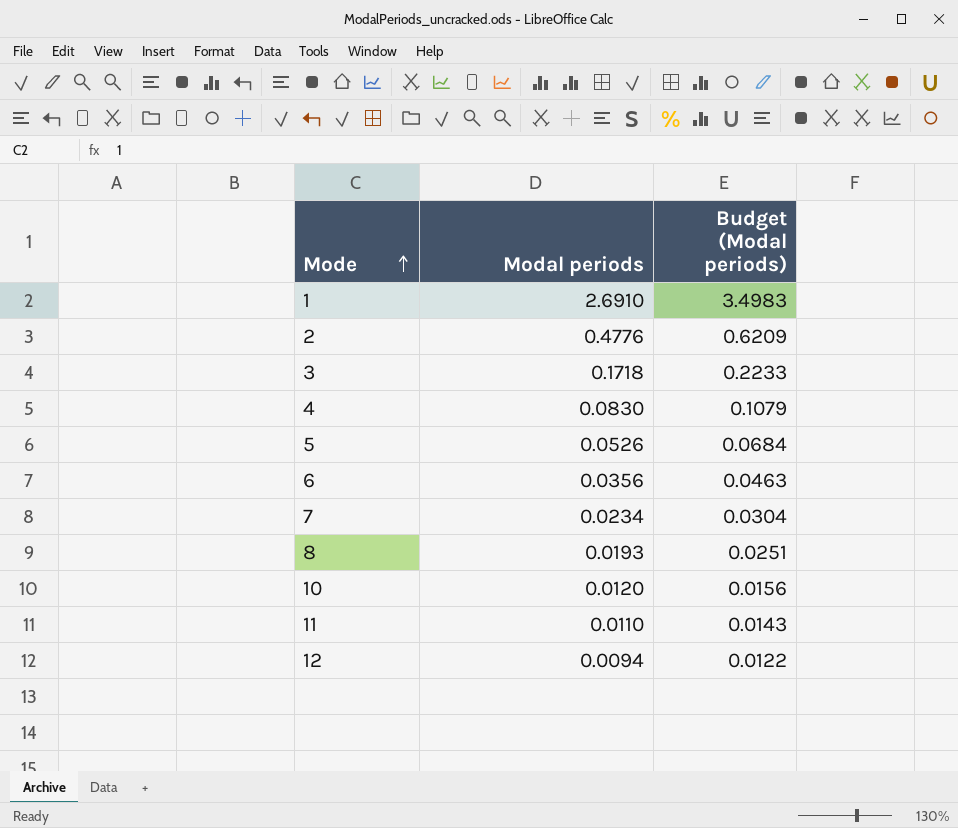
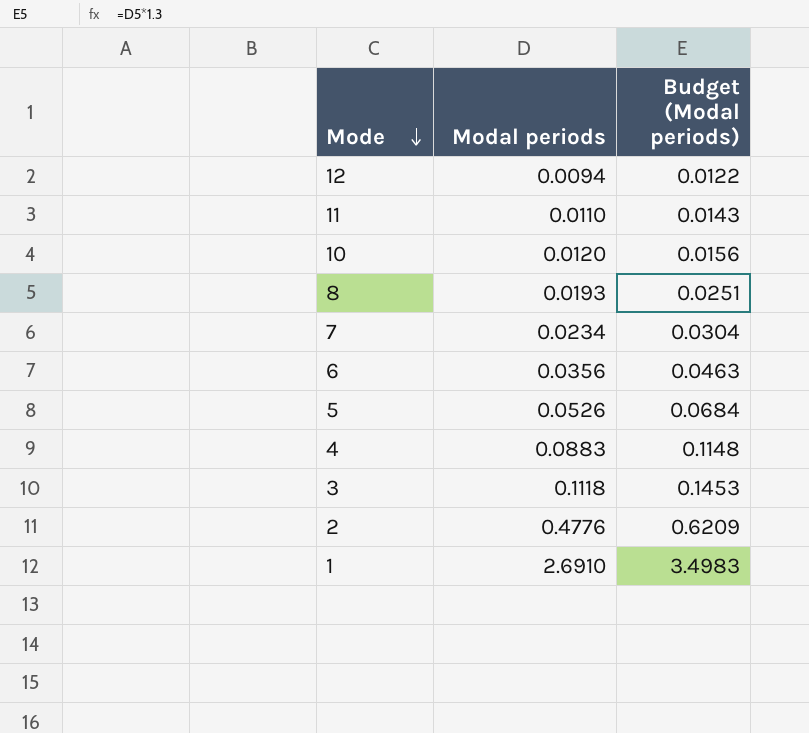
row order: Mode ascending -> Mode descending
4 | Modal periods: 0.0830 -> 0.0883
4 | Budget (Modal periods): 0.1079 -> 0.1148
3 | Modal periods: 0.1718 -> 0.1118
3 | Budget (Modal periods): 0.2233 -> 0.1453

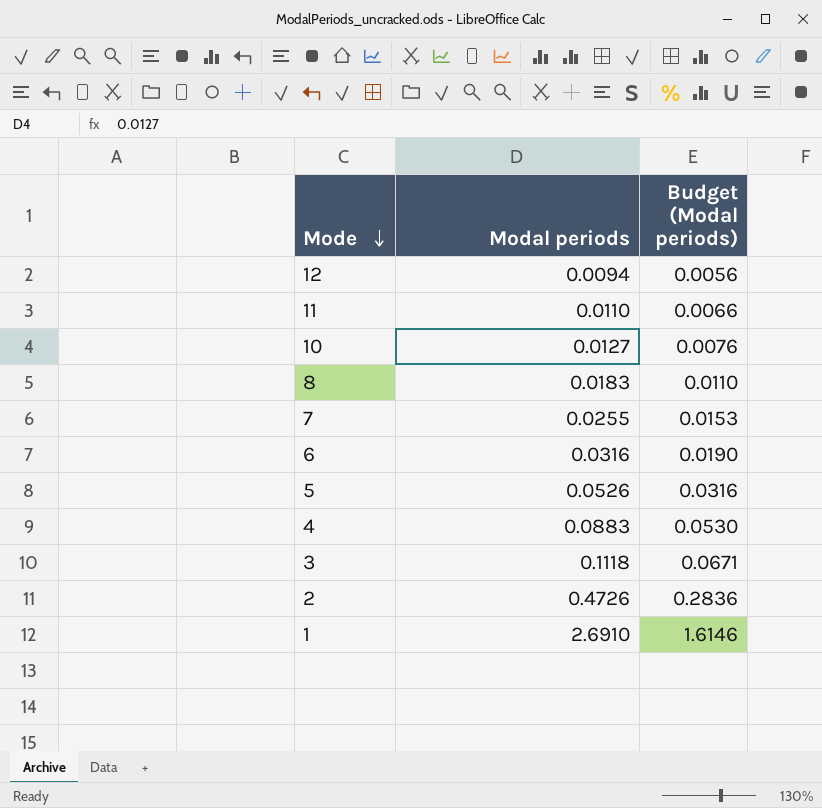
column Budget (Modal periods) | formula: [Modal periods] * 1.3 -> [Modal periods] * 0.6
10 | Modal periods: 0.0120 -> 0.0127
8 | Modal periods: 0.0193 -> 0.0183
7 | Modal periods: 0.0234 -> 0.0255
6 | Modal periods: 0.0356 -> 0.0316
2 | Modal periods: 0.4776 -> 0.4726

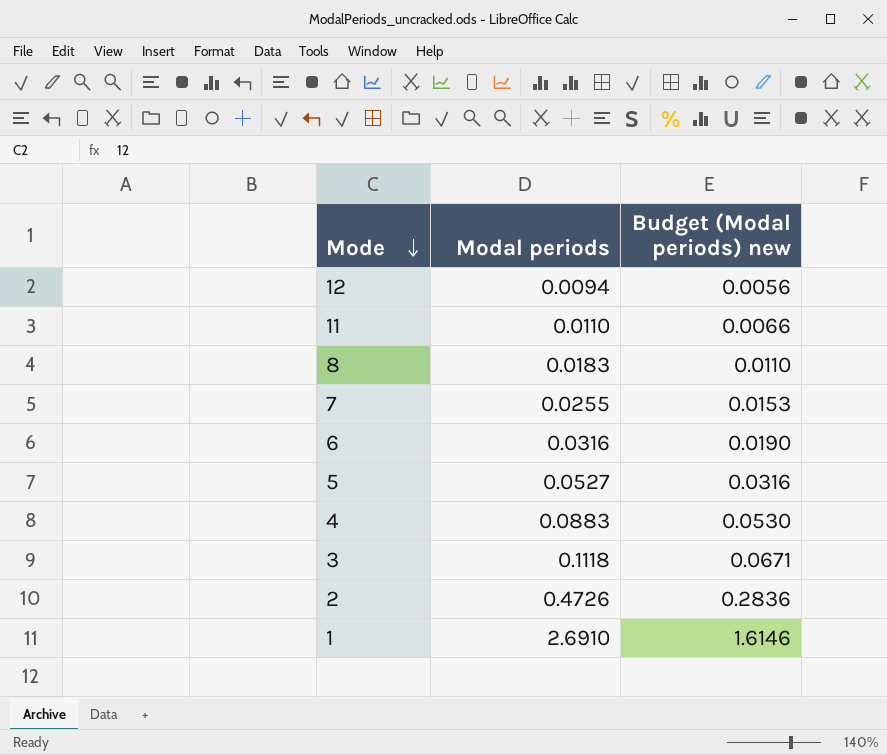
column name: Budget (Modal periods) -> Budget (Modal periods) new
row 10: 0.0127 | 0.0076 -> none
5 | Modal periods: 0.0526 -> 0.0527

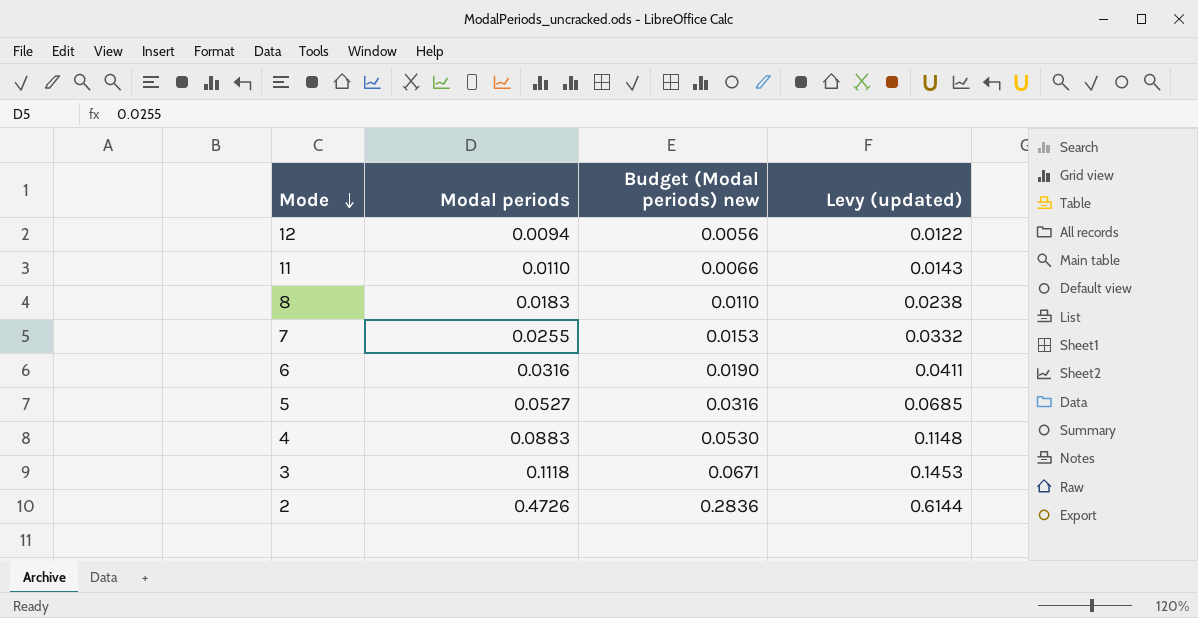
column Levy (updated) | formula: none -> [Modal periods] * 1.3
row 1: 2.6910 | 1.6146 -> none

